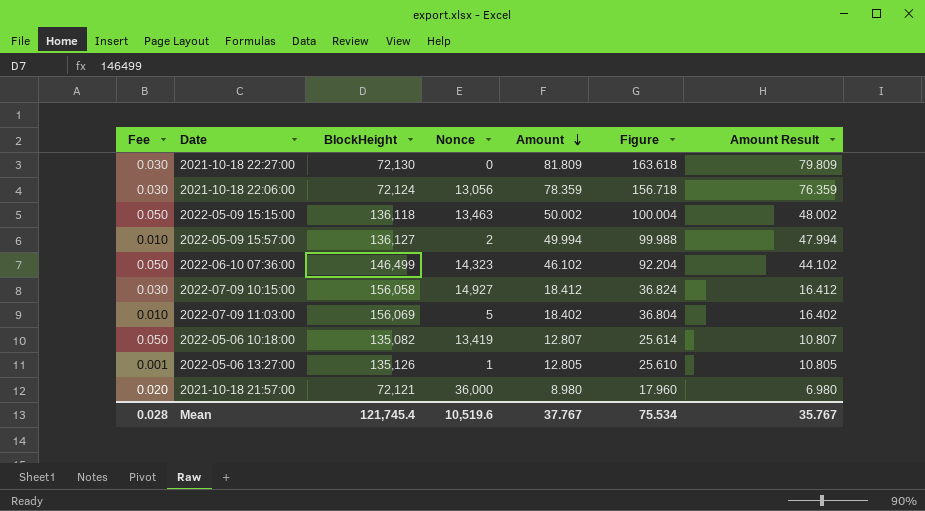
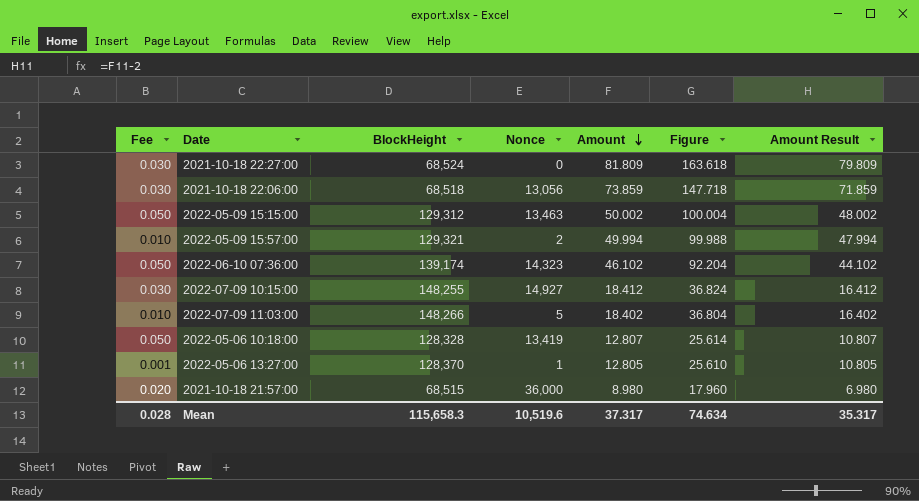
2021-10-18 22:27:00 | BlockHeight: 72,130 -> 68,524
2021-10-18 22:06:00 | BlockHeight: 72,124 -> 68,518
2021-10-18 22:06:00 | Amount: 78.359 -> 73.859
2021-10-18 22:06:00 | Figure: 156.718 -> 147.718
2021-10-18 22:06:00 | Amount Result: 76.359 -> 71.859
2022-05-09 15:15:00 | BlockHeight: 136,118 -> 129,312
2022-05-09 15:57:00 | BlockHeight: 136,127 -> 129,321
2022-06-10 07:36:00 | BlockHeight: 146,499 -> 139,174
2022-07-09 10:15:00 | BlockHeight: 156,058 -> 148,255
2022-07-09 11:03:00 | BlockHeight: 156,069 -> 148,266
2022-05-06 10:18:00 | BlockHeight: 135,082 -> 128,328
2022-05-06 13:27:00 | BlockHeight: 135,126 -> 128,370
2021-10-18 21:57:00 | BlockHeight: 72,121 -> 68,515
Mean | BlockHeight: 121,745.4 -> 115,658.3
Mean | Amount: 37.767 -> 37.317
Mean | Figure: 75.534 -> 74.634
Mean | Amount Result: 35.767 -> 35.317

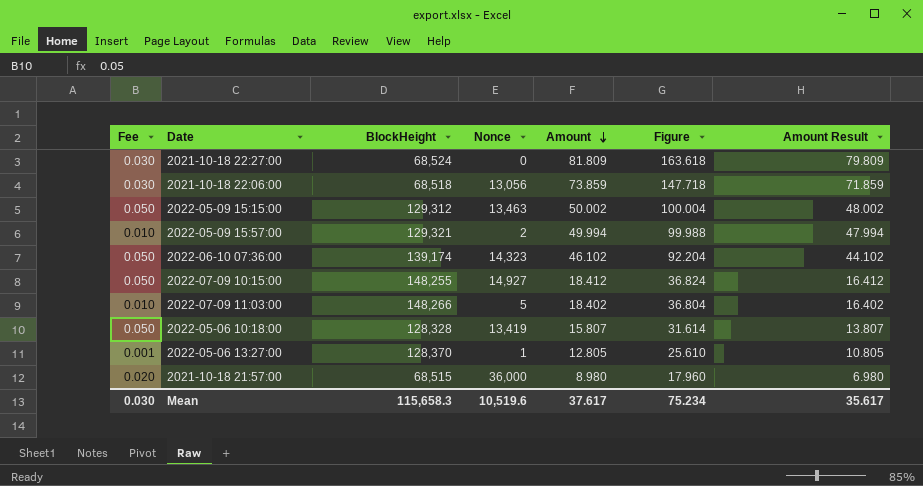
2022-07-09 10:15:00 | Fee: 0.030 -> 0.050
2022-05-06 10:18:00 | Amount: 12.807 -> 15.807
2022-05-06 10:18:00 | Figure: 25.614 -> 31.614
2022-05-06 10:18:00 | Amount Result: 10.807 -> 13.807
Mean | Fee: 0.028 -> 0.030
Mean | Amount: 37.317 -> 37.617
Mean | Figure: 74.634 -> 75.234
Mean | Amount Result: 35.317 -> 35.617

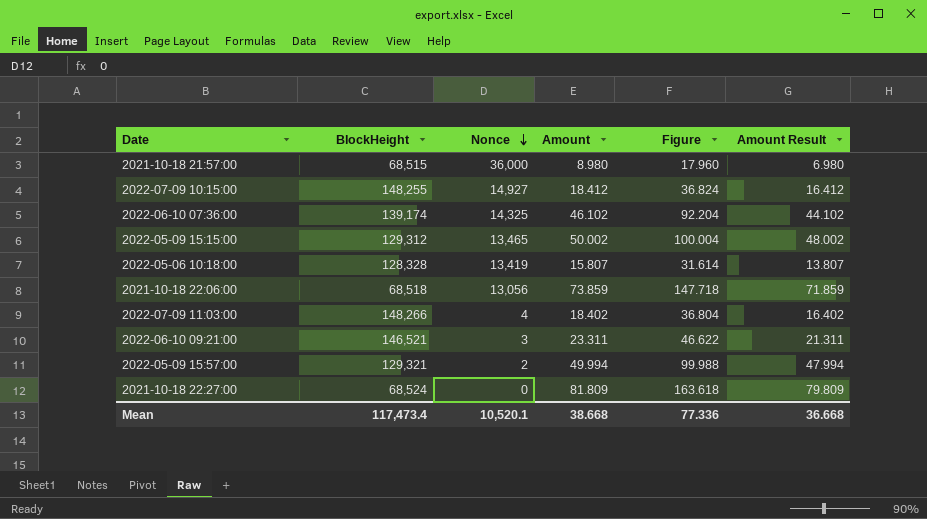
row order: Amount descending -> Nonce descending
column Fee | position: 1 -> none
row 2022-05-06 13:27:00: 0.001 | 128,370 | 1 | 12.805 | 25.610 | 10.805 -> none
2022-06-10 07:36:00 | Nonce: 14,323 -> 14,325
2022-05-09 15:15:00 | Nonce: 13,463 -> 13,465
2022-07-09 11:03:00 | Nonce: 5 -> 4
row 2022-06-10 09:21:00: none -> 146,521 | 3 | 23.311 | 46.622 | 21.311
Mean | BlockHeight: 115,658.3 -> 117,473.4
Mean | Nonce: 10,519.6 -> 10,520.1
Mean | Amount: 37.617 -> 38.668
Mean | Figure: 75.234 -> 77.336
Mean | Amount Result: 35.617 -> 36.668

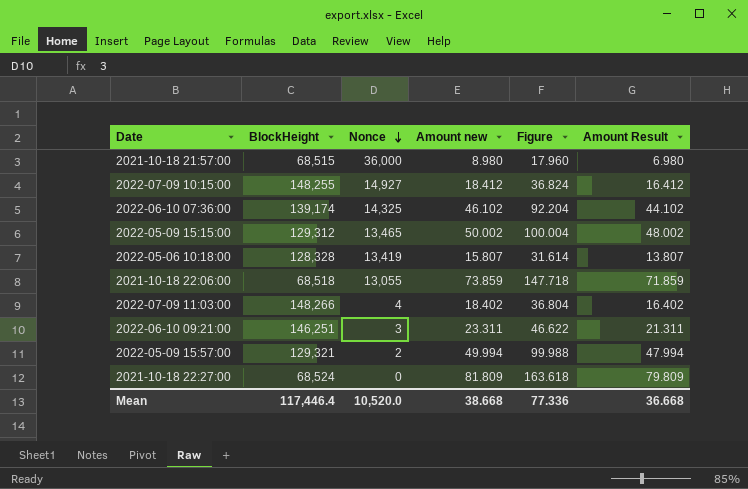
column name: Amount -> Amount new
2021-10-18 22:06:00 | Nonce: 13,056 -> 13,055
2022-06-10 09:21:00 | BlockHeight: 146,521 -> 146,251
Mean | BlockHeight: 117,473.4 -> 117,446.4
Mean | Nonce: 10,520.1 -> 10,520.0

